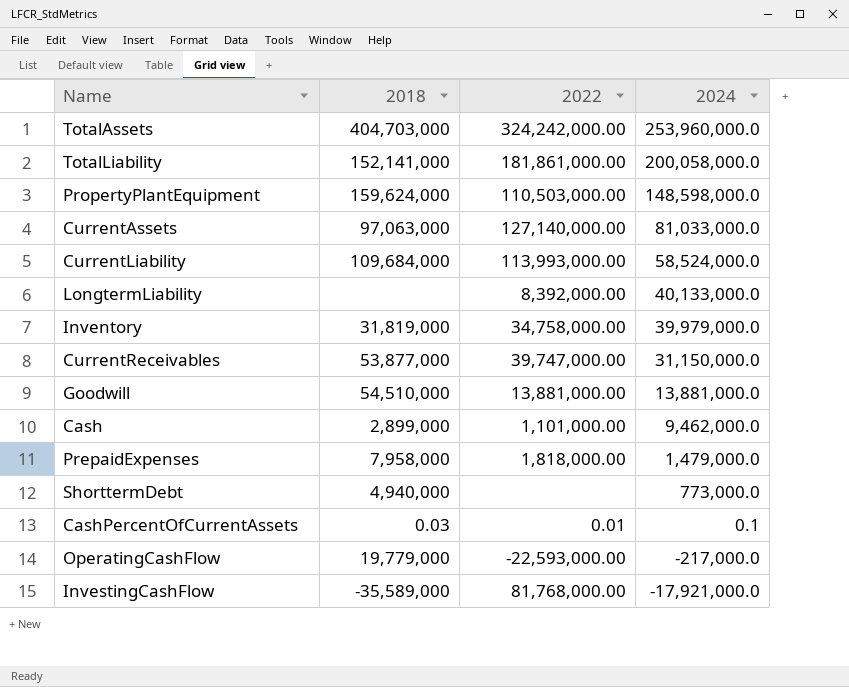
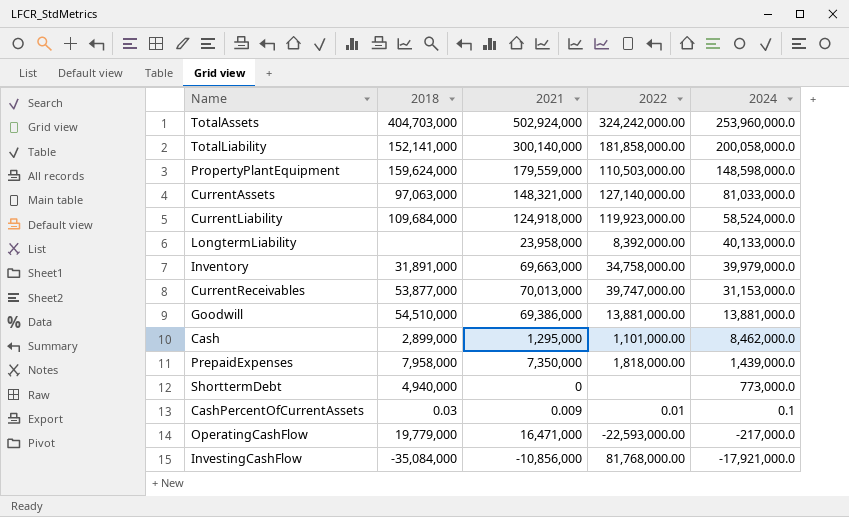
column 2021 | position: none -> 3
TotalLiability | 2022: 181,861,000.00 -> 181,858,000.00
CurrentLiability | 2022: 113,993,000.00 -> 119,923,000.00
Inventory | 2018: 31,819,000 -> 31,891,000
CurrentReceivables | 2024: 31,150,000.0 -> 31,153,000.0
Cash | 2024: 9,462,000.0 -> 8,462,000.0
PrepaidExpenses | 2024: 1,479,000.0 -> 1,439,000.0
InvestingCashFlow | 2018: -35,589,000 -> -35,084,000

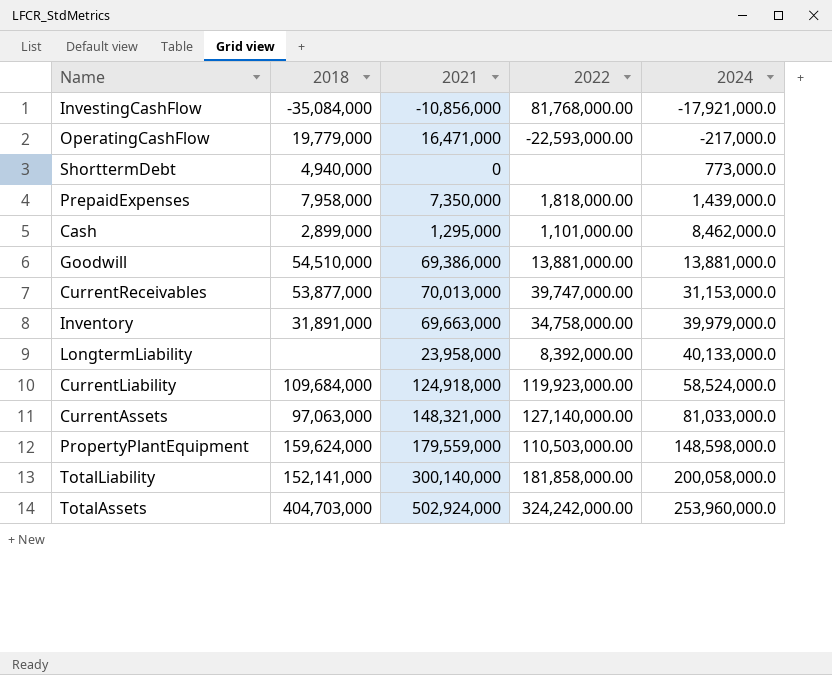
row order: 2024 descending -> 2024 ascending
row CashPercentOfCurrentAssets: 0.03 | 0.009 | 0.01 | 0.1 -> none

